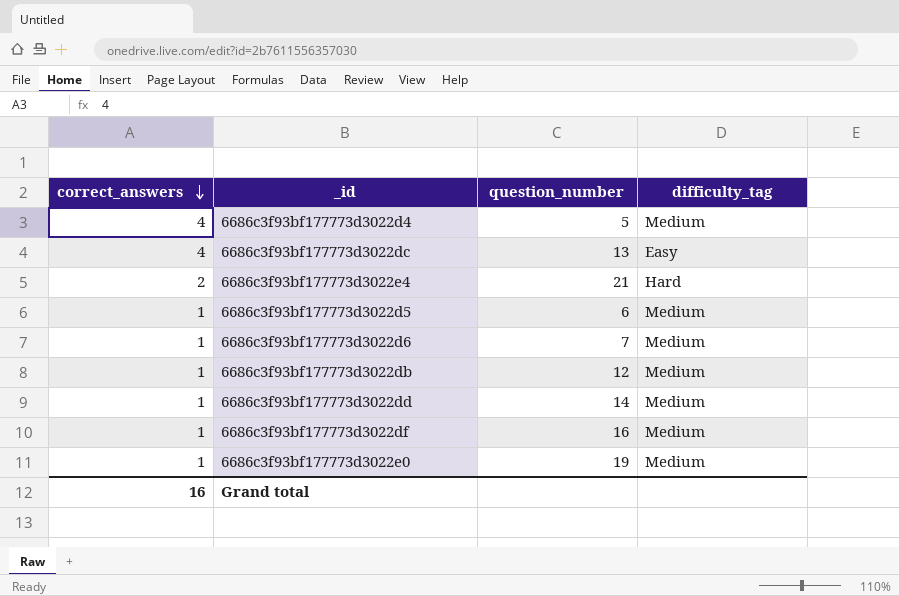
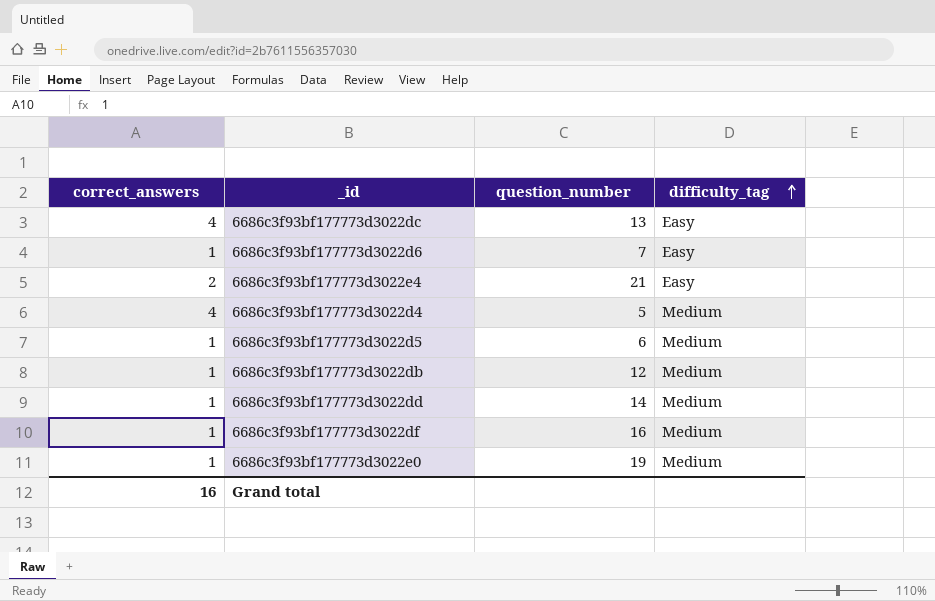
row order: correct_answers descending -> difficulty_tag ascending
6686c3f93bf177773d3022d6 | difficulty_tag: Medium -> Easy
6686c3f93bf177773d3022e4 | difficulty_tag: Hard -> Easy

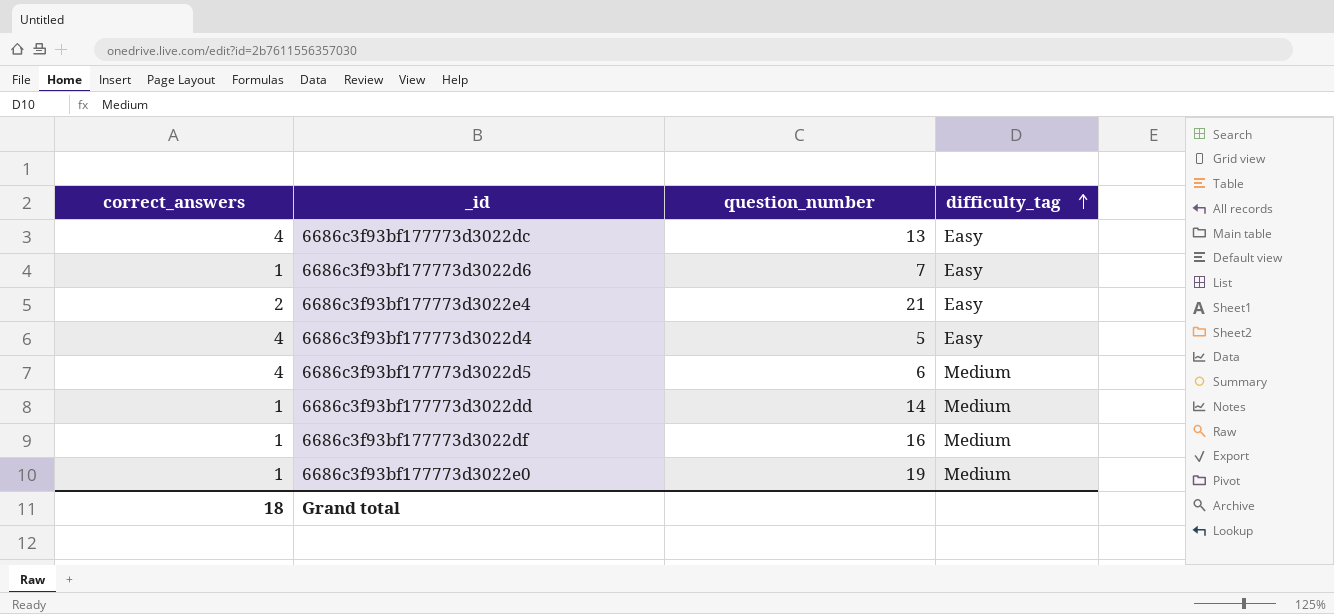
row 6686c3f93bf177773d3022db: 1 | 12 | Medium -> none
6686c3f93bf177773d3022d4 | difficulty_tag: Medium -> Easy
6686c3f93bf177773d3022d5 | correct_answers: 1 -> 4
Grand total | correct_answers: 16 -> 18

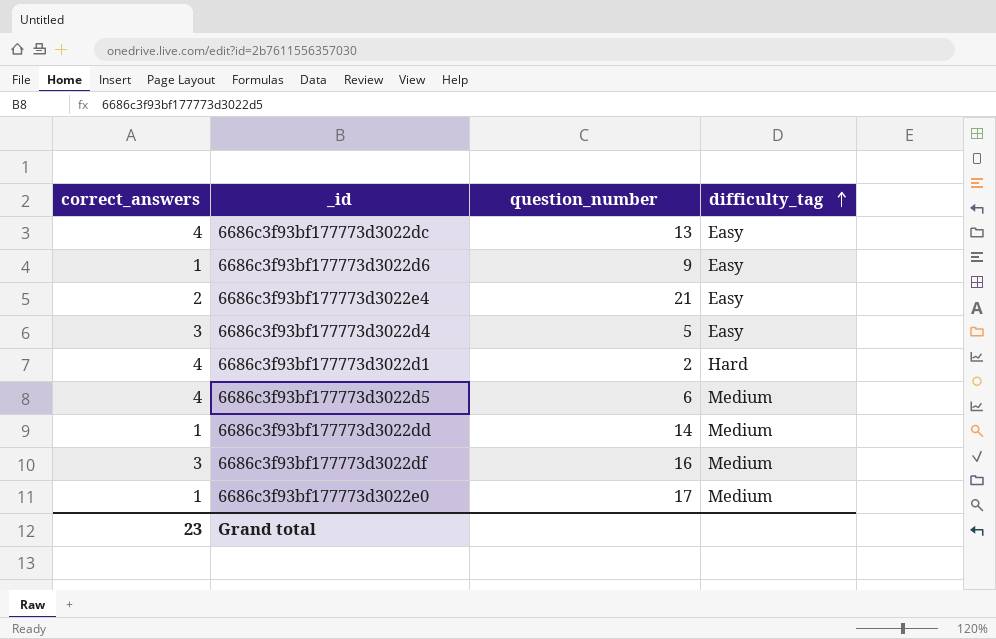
6686c3f93bf177773d3022d6 | question_number: 7 -> 9
6686c3f93bf177773d3022d4 | correct_answers: 4 -> 3
row 6686c3f93bf177773d3022d1: none -> 4 | 2 | Hard
6686c3f93bf177773d3022df | correct_answers: 1 -> 3
6686c3f93bf177773d3022e0 | question_number: 19 -> 17
Grand total | correct_answers: 18 -> 23

